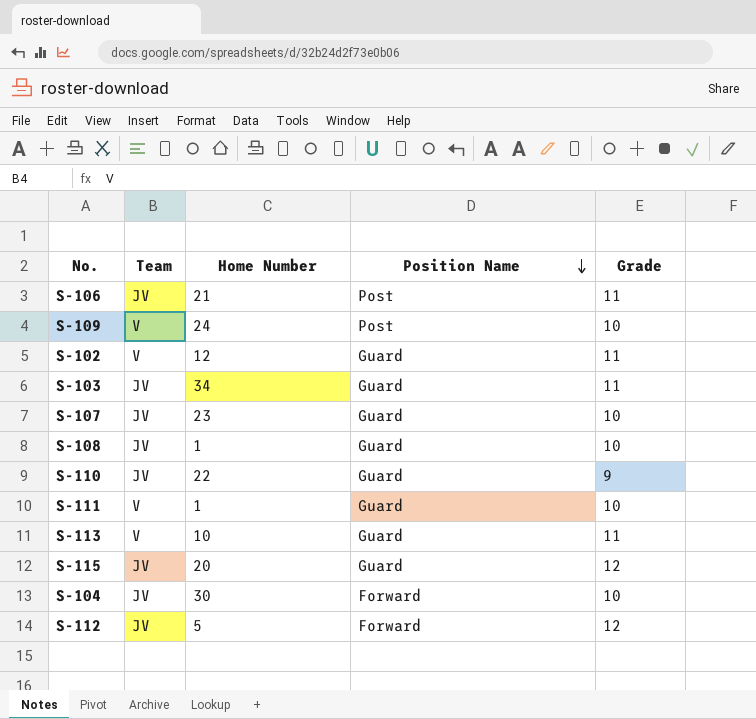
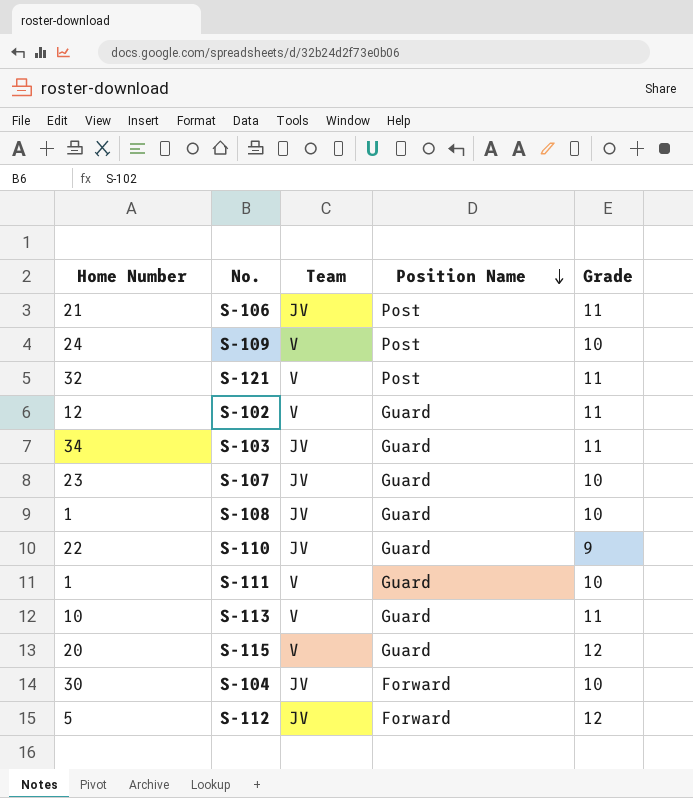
column Home Number | position: 3 -> 1
row S-121: none -> 32 | V | Post | 11
S-115 | Team: JV -> V

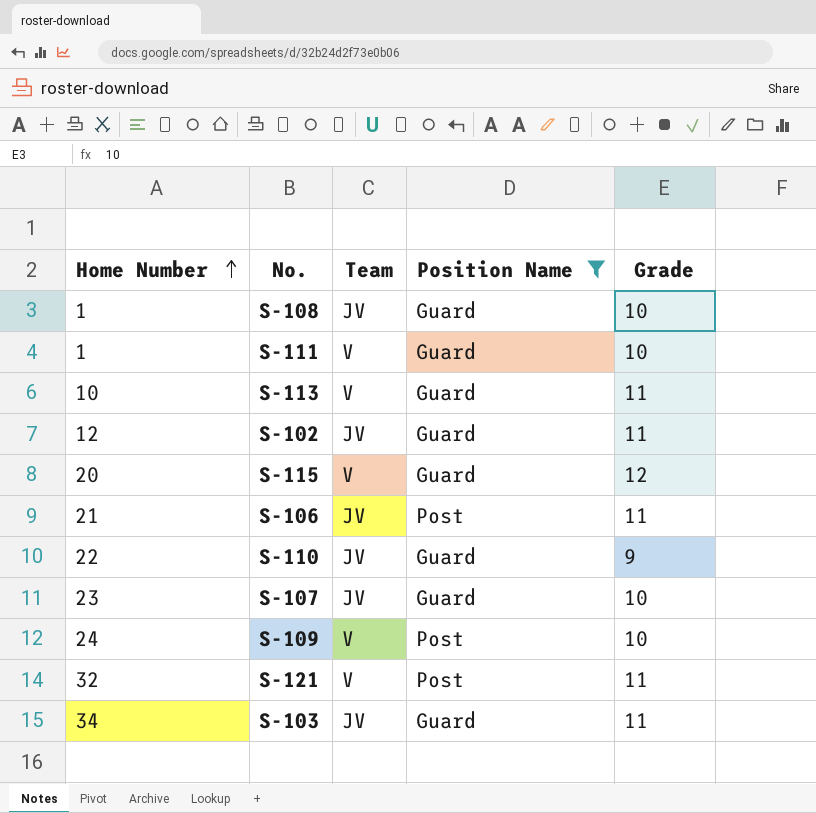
filter: none -> Position Name != Forward
row order: Position Name descending -> Home Number ascending
S-102 | Team: V -> JV

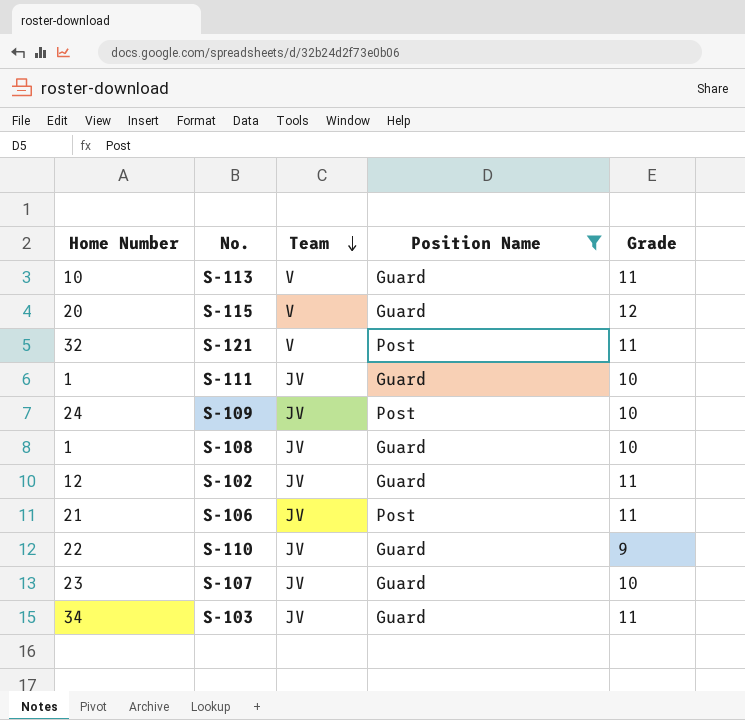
row order: Home Number ascending -> Team descending
S-111 | Team: V -> JV
S-109 | Team: V -> JV

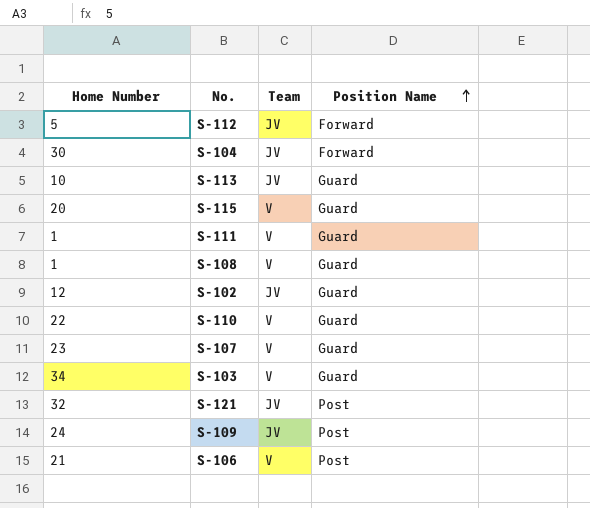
filter: Position Name != Forward -> none
row order: Team descending -> Position Name ascending
column Grade | position: 5 -> none
S-113 | Team: V -> JV
S-111 | Team: JV -> V
S-108 | Team: JV -> V
S-110 | Team: JV -> V
S-107 | Team: JV -> V
S-103 | Team: JV -> V
S-121 | Team: V -> JV
S-106 | Team: JV -> V

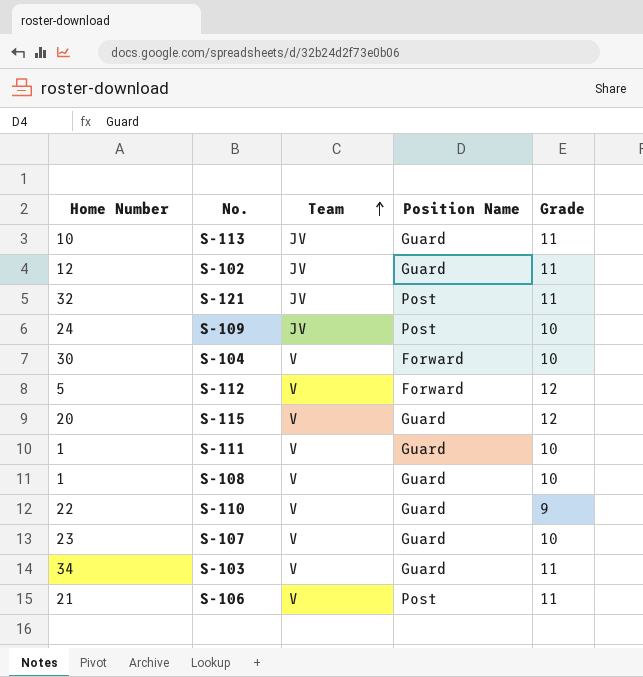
row order: Position Name ascending -> Team ascending
column Grade | position: none -> 5
S-104 | Team: JV -> V
S-112 | Team: JV -> V

